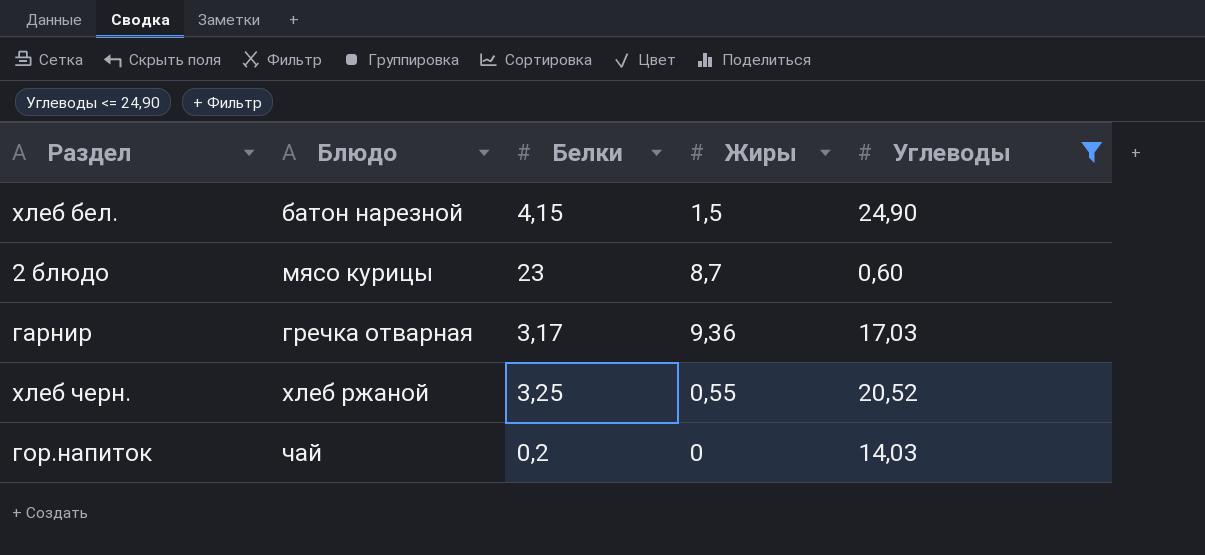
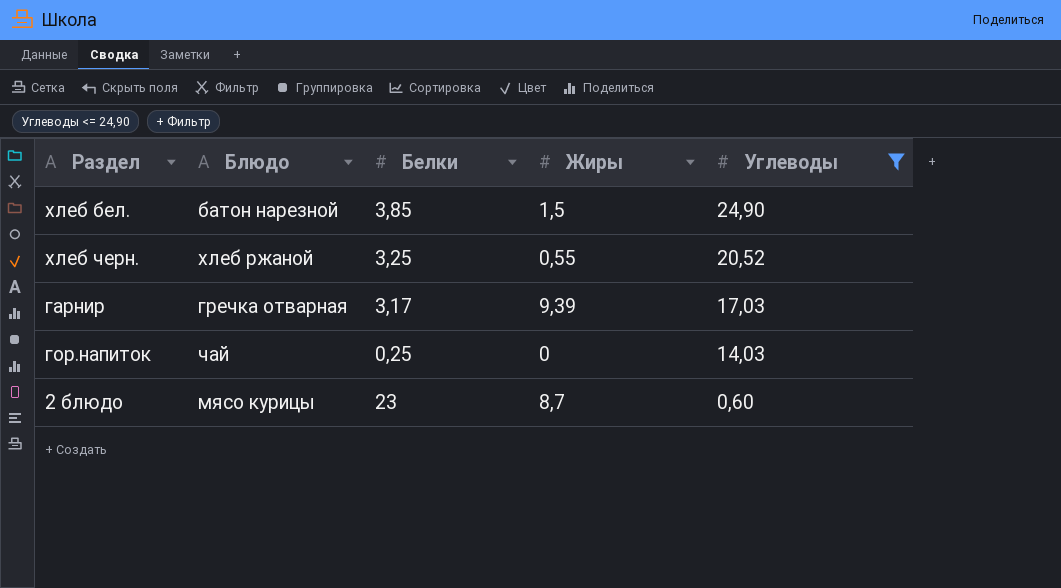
row order: none -> Углеводы descending
хлеб бел. | Белки: 4,15 -> 3,85
гарнир | Жиры: 9,36 -> 9,39
гор.напиток | Белки: 0,2 -> 0,25

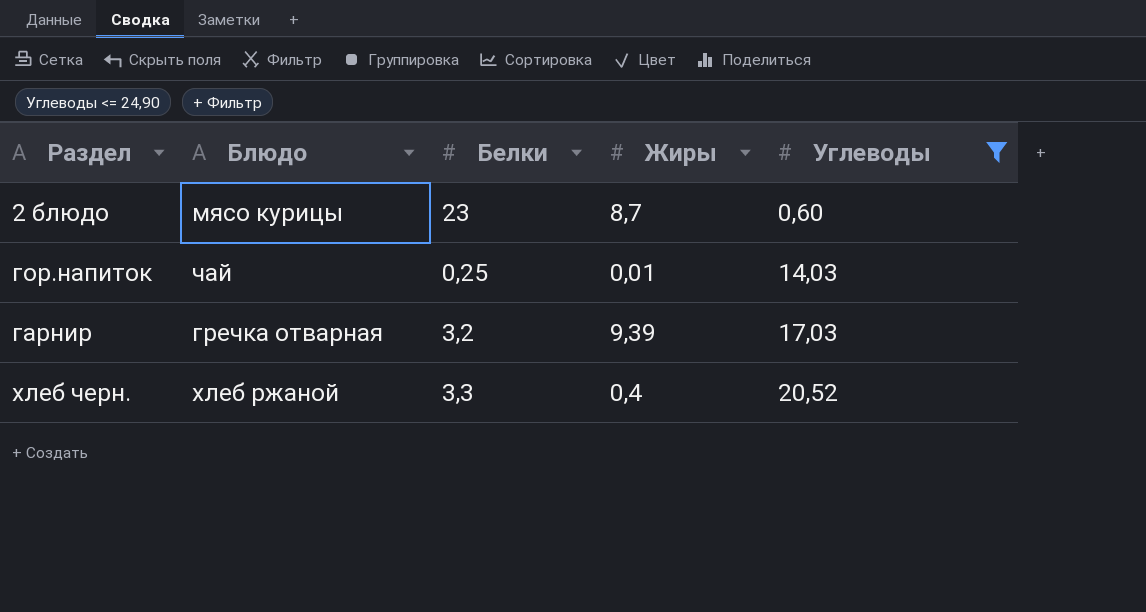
row order: Углеводы descending -> Углеводы ascending
row хлеб бел.: батон нарезной | 3,85 | 1,5 | 24,90 -> none
гор.напиток | Жиры: 0 -> 0,01
гарнир | Белки: 3,17 -> 3,2
хлеб черн. | Белки: 3,25 -> 3,3
хлеб черн. | Жиры: 0,55 -> 0,4

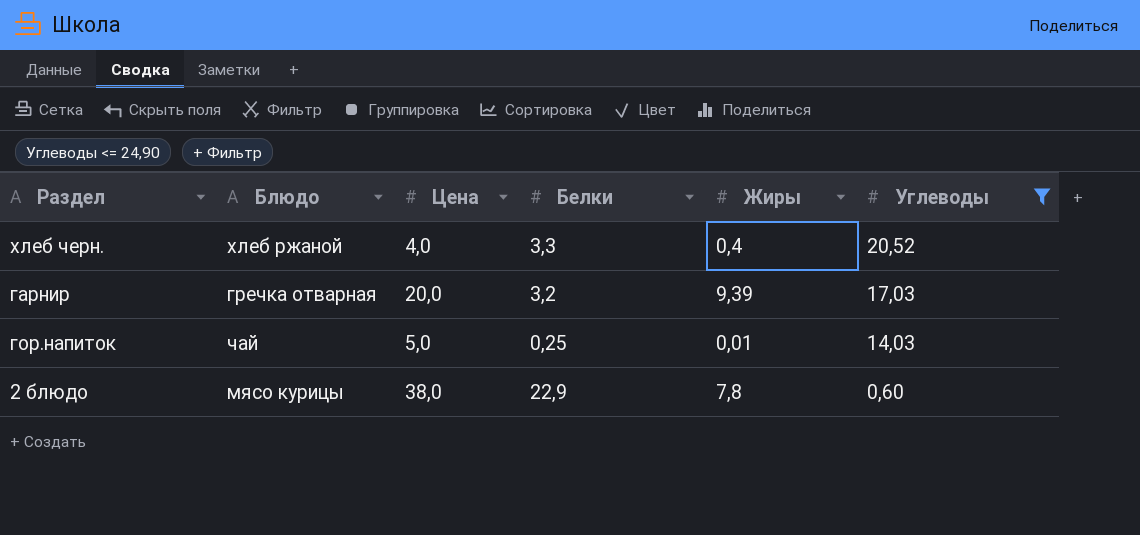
row order: Углеводы ascending -> Углеводы descending
column Цена | position: none -> 3
2 блюдо | Белки: 23 -> 22,9
2 блюдо | Жиры: 8,7 -> 7,8

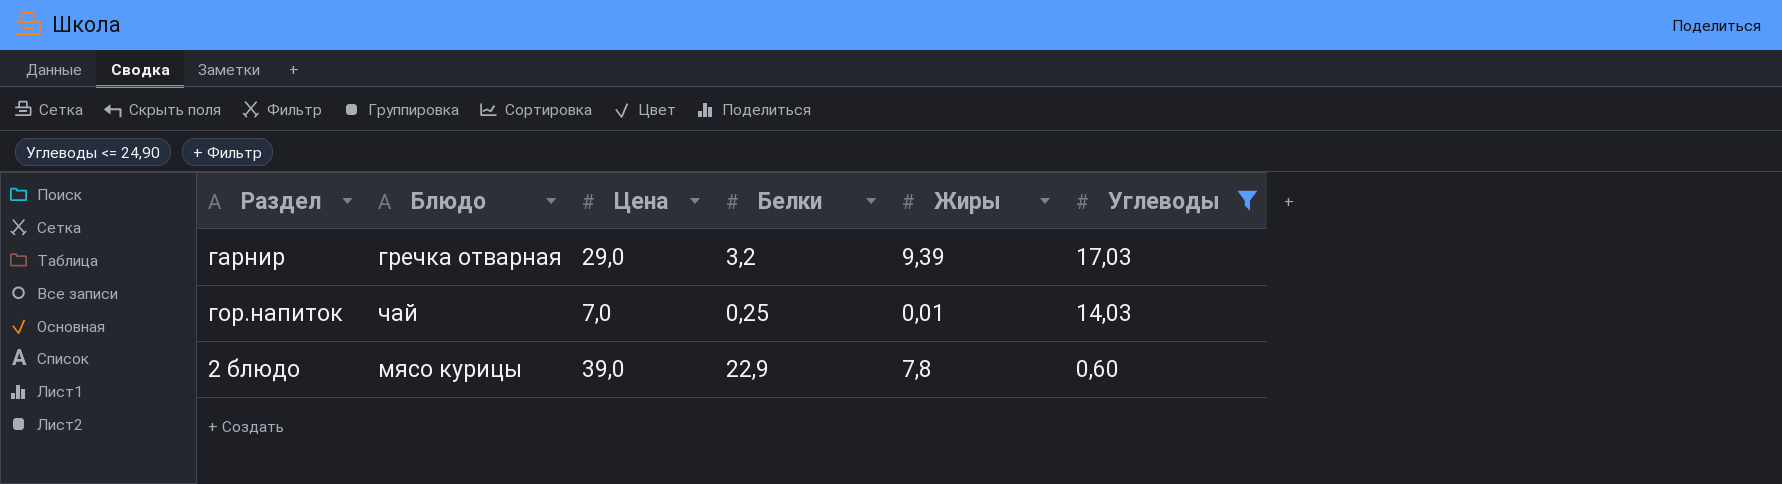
row хлеб черн.: хлеб ржаной | 4,0 | 3,3 | 0,4 | 20,52 -> none
гарнир | Цена: 20,0 -> 29,0
гор.напиток | Цена: 5,0 -> 7,0
2 блюдо | Цена: 38,0 -> 39,0

